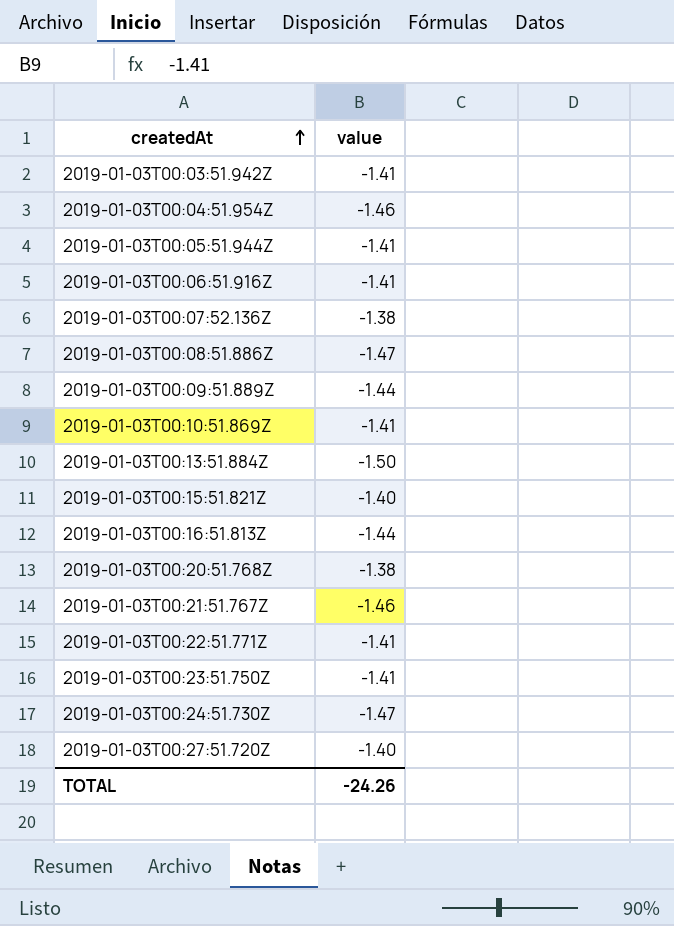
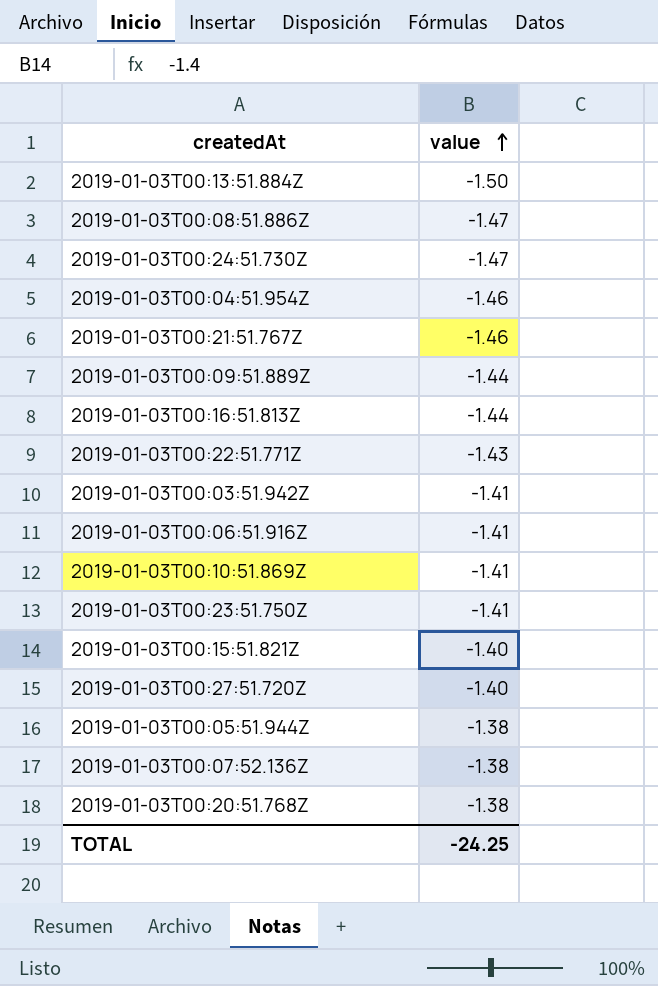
row order: createdAt ascending -> value ascending
2019-01-03T00:22:51.771Z | value: -1.41 -> -1.43
2019-01-03T00:05:51.944Z | value: -1.41 -> -1.38
TOTAL | value: -24.26 -> -24.25

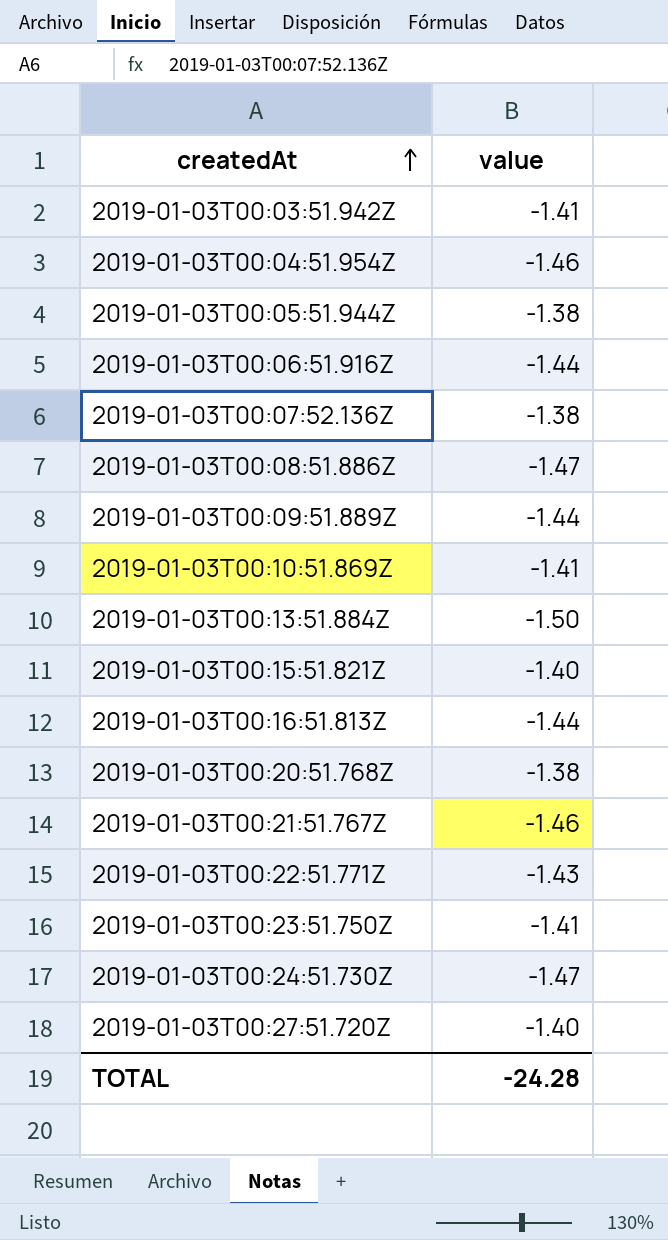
row order: value ascending -> createdAt ascending
2019-01-03T00:06:51.916Z | value: -1.41 -> -1.44
TOTAL | value: -24.25 -> -24.28

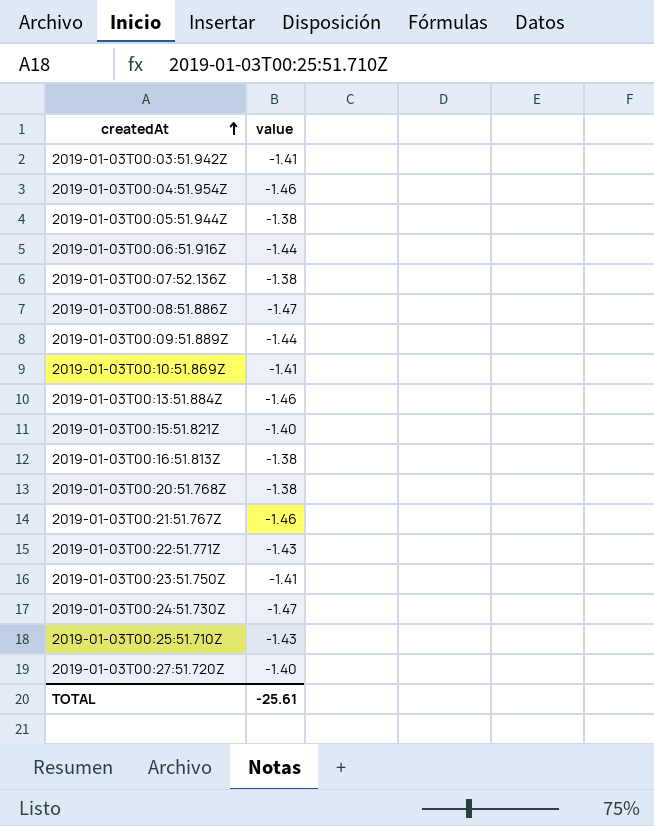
2019-01-03T00:13:51.884Z | value: -1.50 -> -1.46
2019-01-03T00:16:51.813Z | value: -1.44 -> -1.38
row 2019-01-03T00:25:51.710Z: none -> -1.43
TOTAL | value: -24.28 -> -25.61

